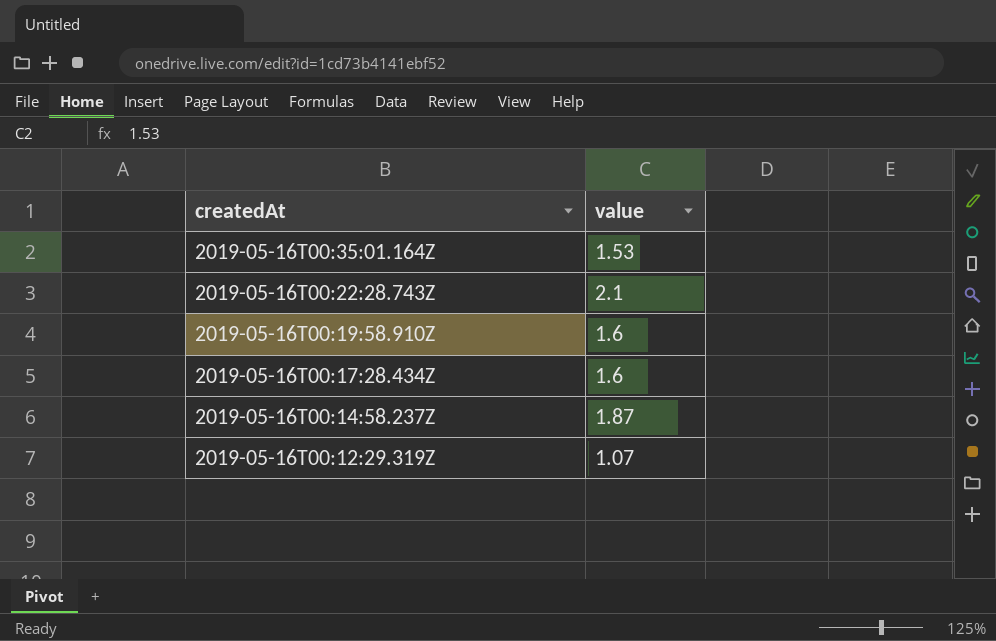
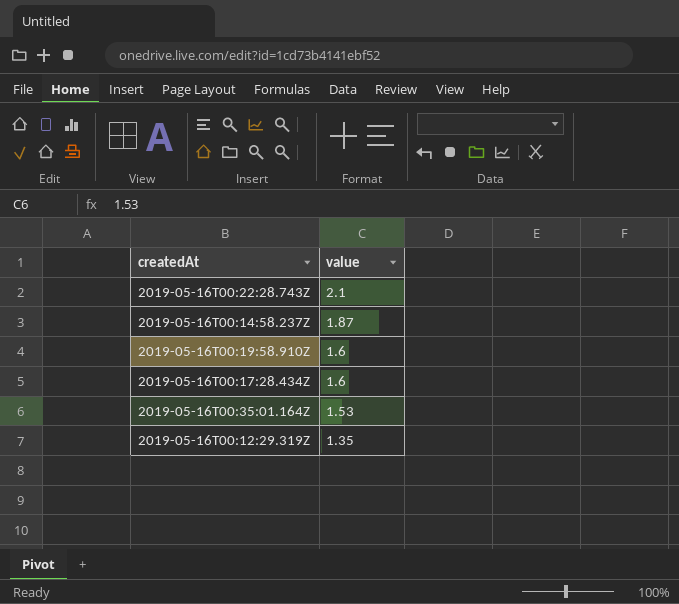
row order: createdAt descending -> value descending
2019-05-16T00:12:29.319Z | value: 1.07 -> 1.35

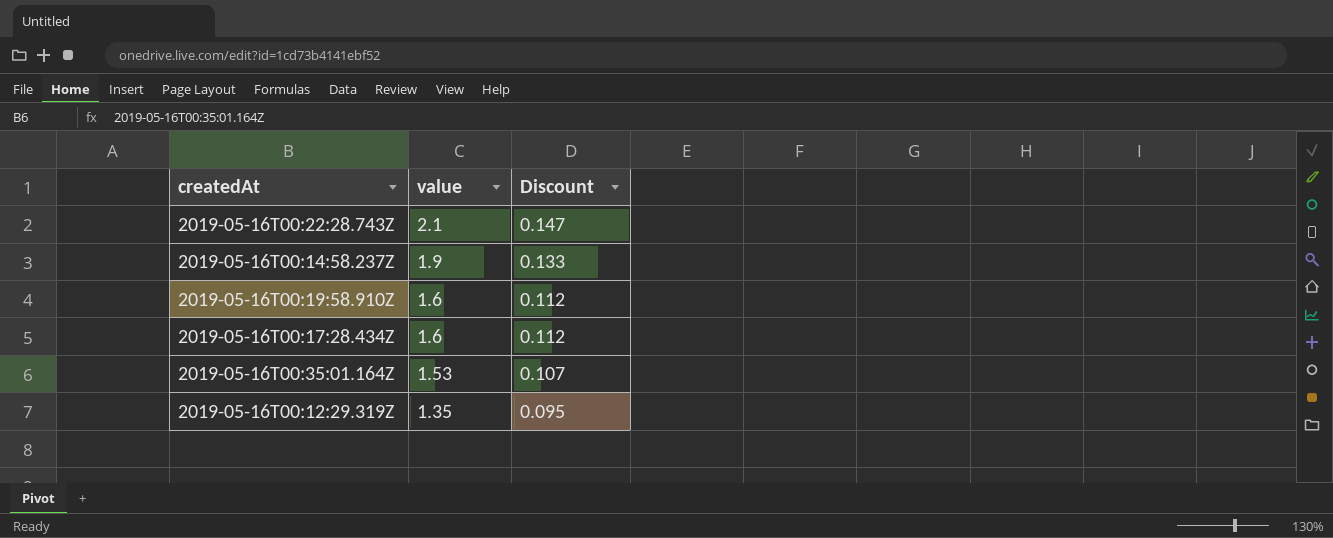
column Discount | formula: none -> [value] * 0.07
2019-05-16T00:14:58.237Z | value: 1.87 -> 1.9

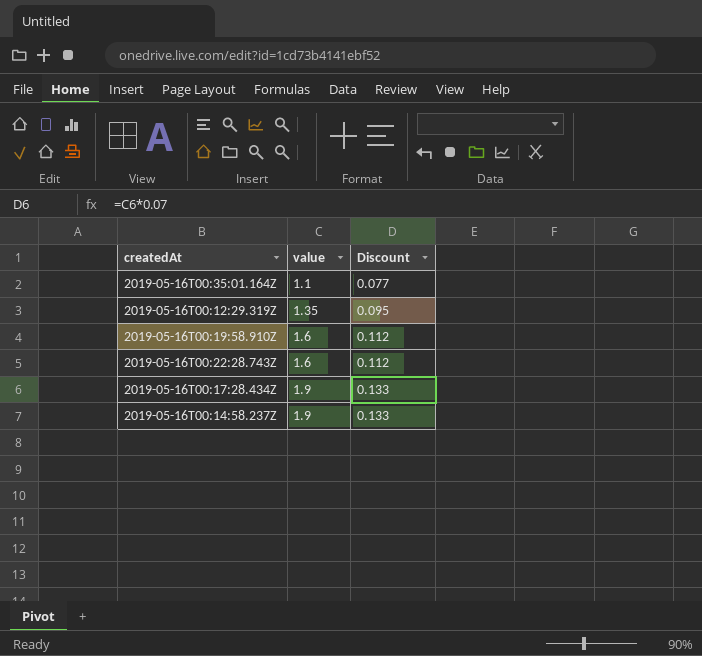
row order: value descending -> value ascending
2019-05-16T00:35:01.164Z | value: 1.53 -> 1.1
2019-05-16T00:35:01.164Z | Discount: 0.107 -> 0.077
2019-05-16T00:22:28.743Z | value: 2.1 -> 1.6
2019-05-16T00:22:28.743Z | Discount: 0.147 -> 0.112
2019-05-16T00:17:28.434Z | value: 1.6 -> 1.9
2019-05-16T00:17:28.434Z | Discount: 0.112 -> 0.133

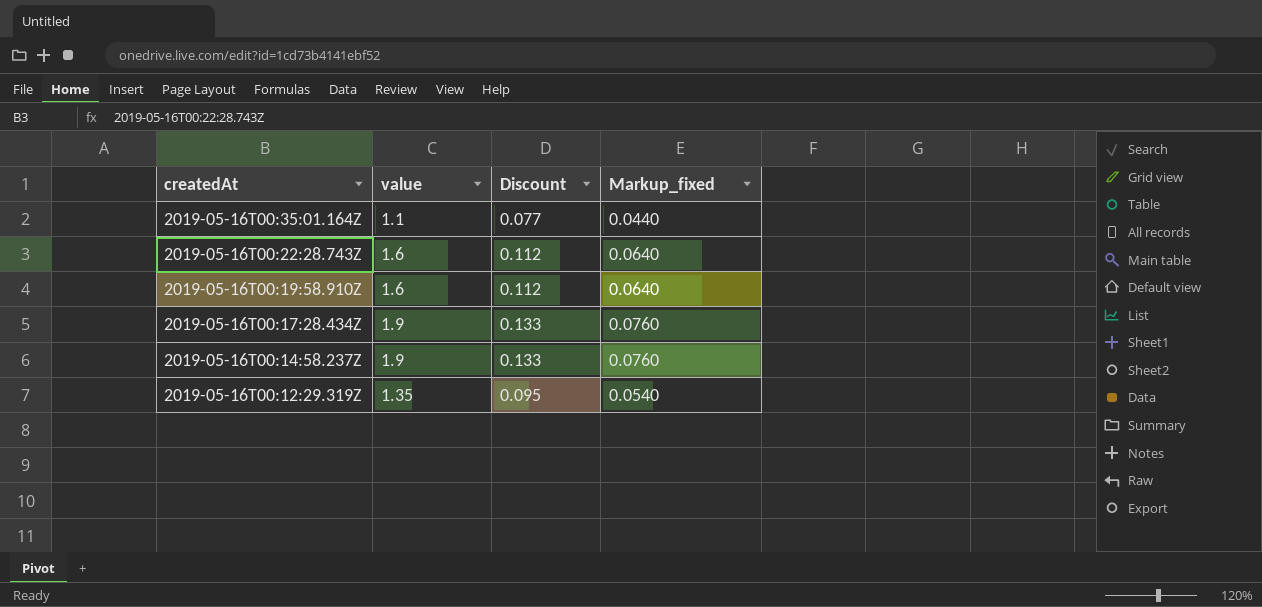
row order: value ascending -> createdAt descending
column Markup_fixed | formula: none -> [value] * 0.04

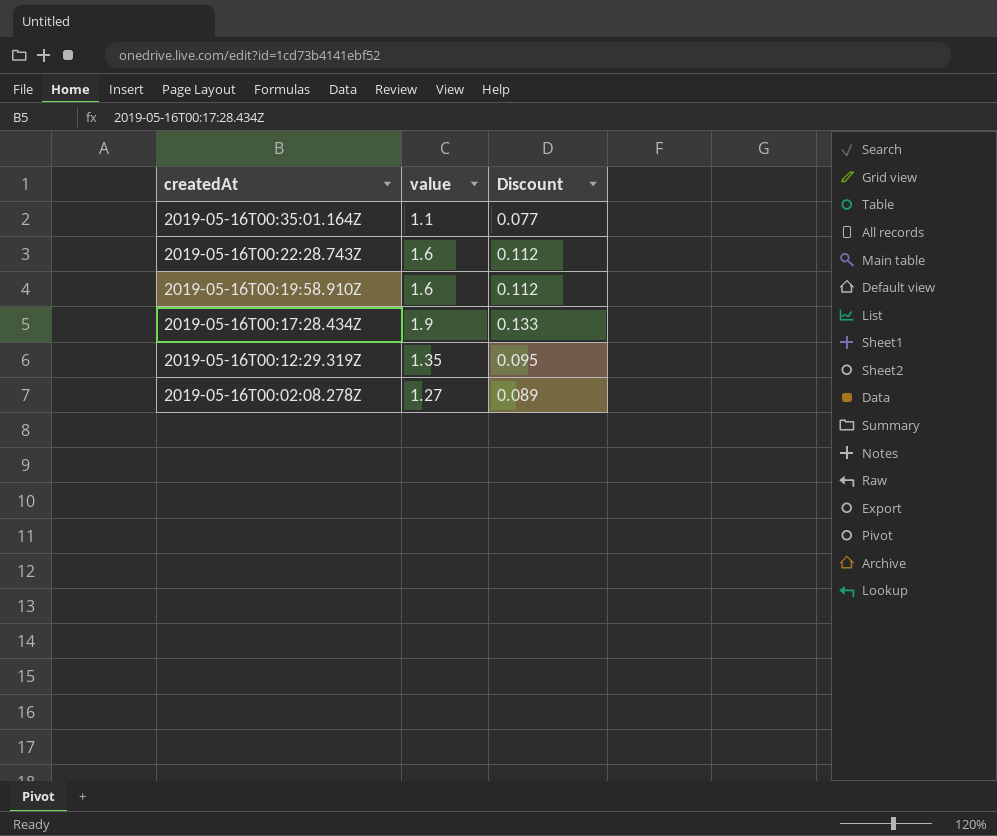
column Markup_fixed | formula: [value] * 0.04 -> none
row 2019-05-16T00:14:58.237Z: 1.9 | 0.133 | 0.0760 -> none
row 2019-05-16T00:02:08.278Z: none -> 1.27 | 0.089

